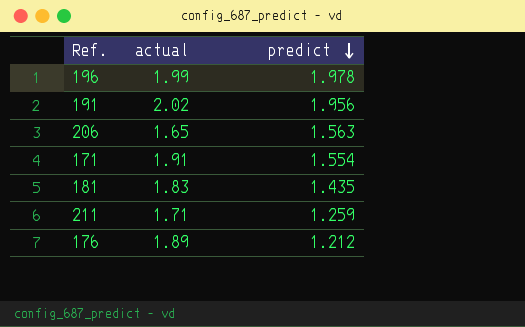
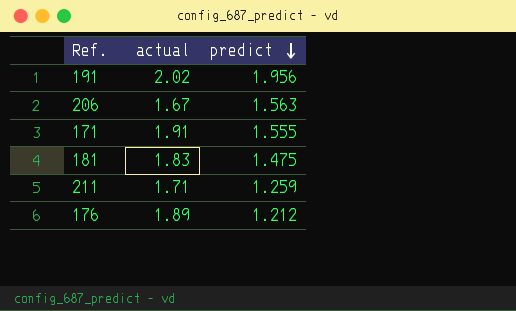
row 196: 1.99 | 1.978 -> none
206 | actual: 1.65 -> 1.67
171 | predict: 1.554 -> 1.555
181 | predict: 1.435 -> 1.475

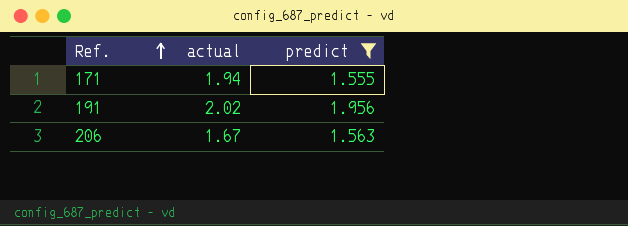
filter: none -> predict >= 1.555
row order: predict descending -> Ref. ascending
171 | actual: 1.91 -> 1.94

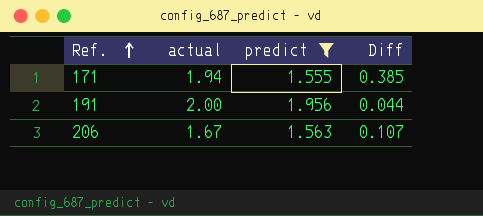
column Diff | formula: none -> [actual] - [predict]
191 | actual: 2.02 -> 2.00

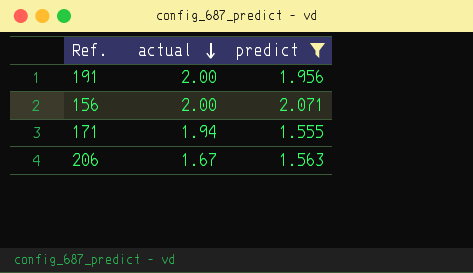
row order: Ref. ascending -> actual descending
column Diff | formula: [actual] - [predict] -> none
row 156: none -> 2.00 | 2.071

